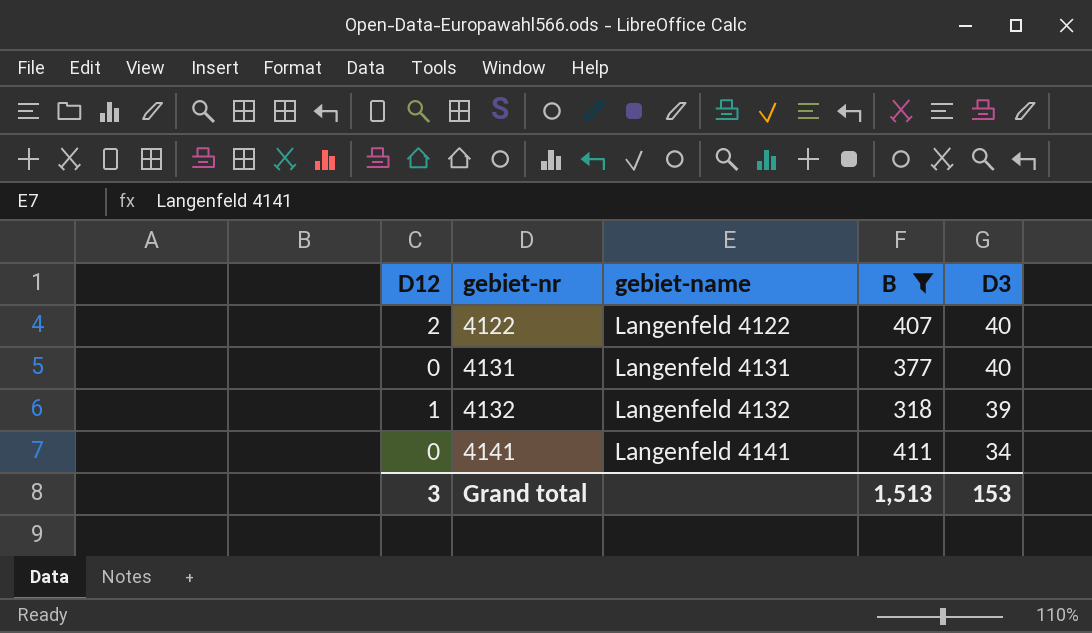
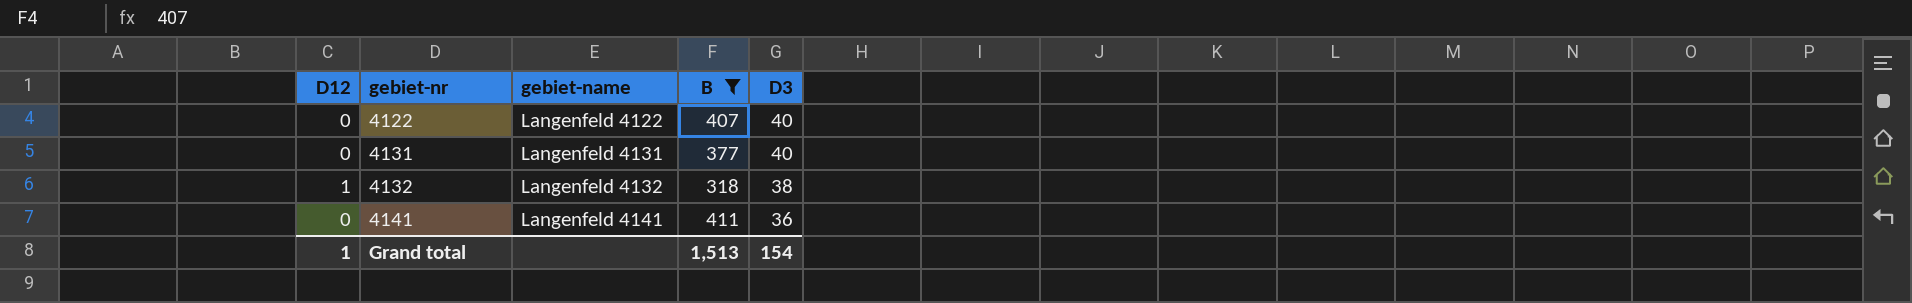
4122 | D12: 2 -> 0
4132 | D3: 39 -> 38
4141 | D3: 34 -> 36
Grand total | D12: 3 -> 1
Grand total | D3: 153 -> 154

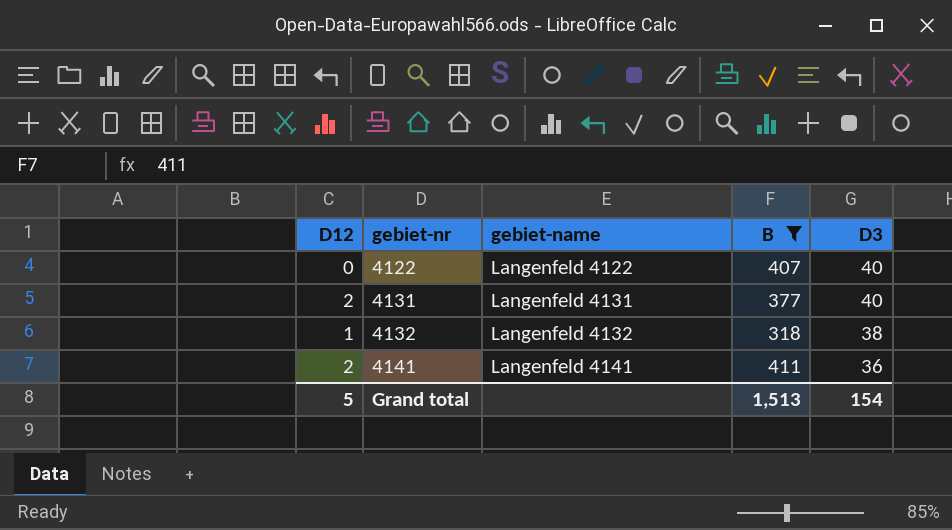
4131 | D12: 0 -> 2
4141 | D12: 0 -> 2
Grand total | D12: 1 -> 5

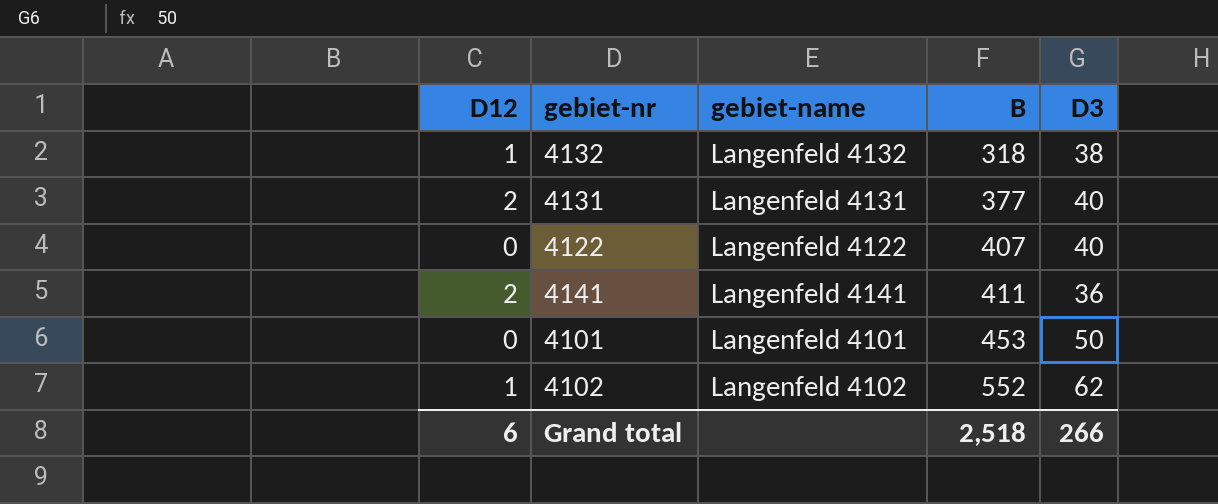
filter: B <= 411 -> none
row order: gebiet-nr ascending -> B ascending
Grand total | D12: 5 -> 6
Grand total | B: 1,513 -> 2,518
Grand total | D3: 154 -> 266

